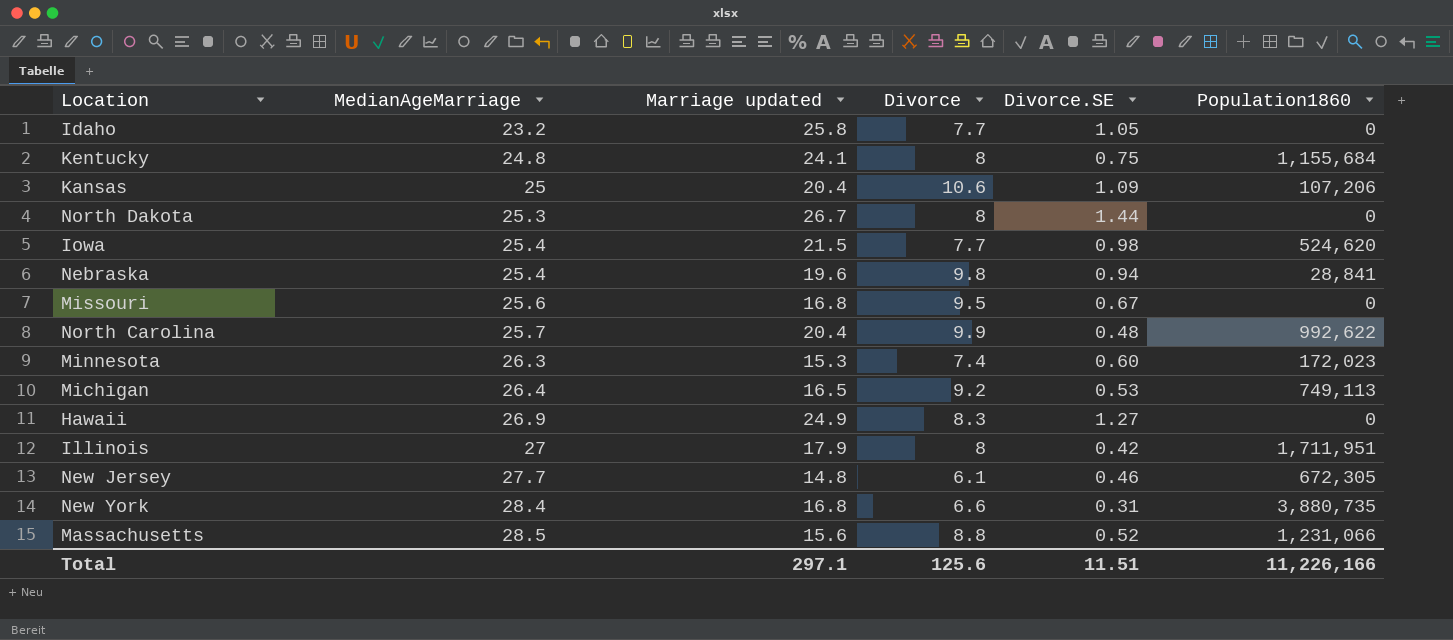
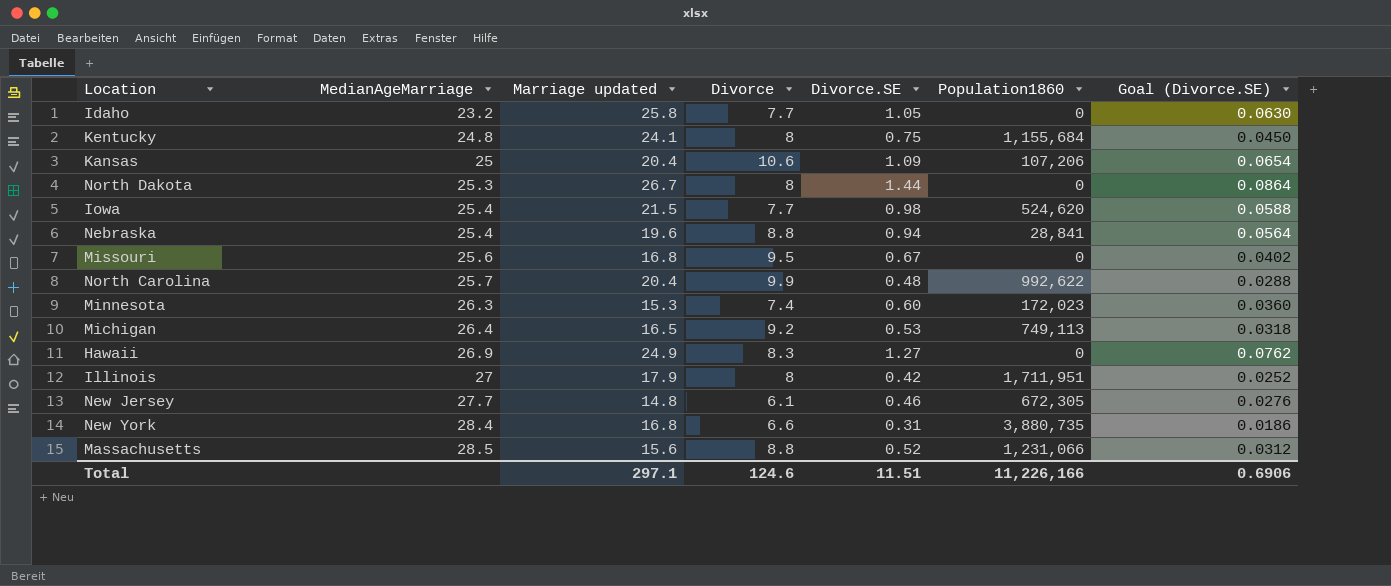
column Goal (Divorce.SE) | formula: none -> [Divorce.SE] * 0.06
Nebraska | Divorce: 9.8 -> 8.8
Total | Divorce: 125.6 -> 124.6

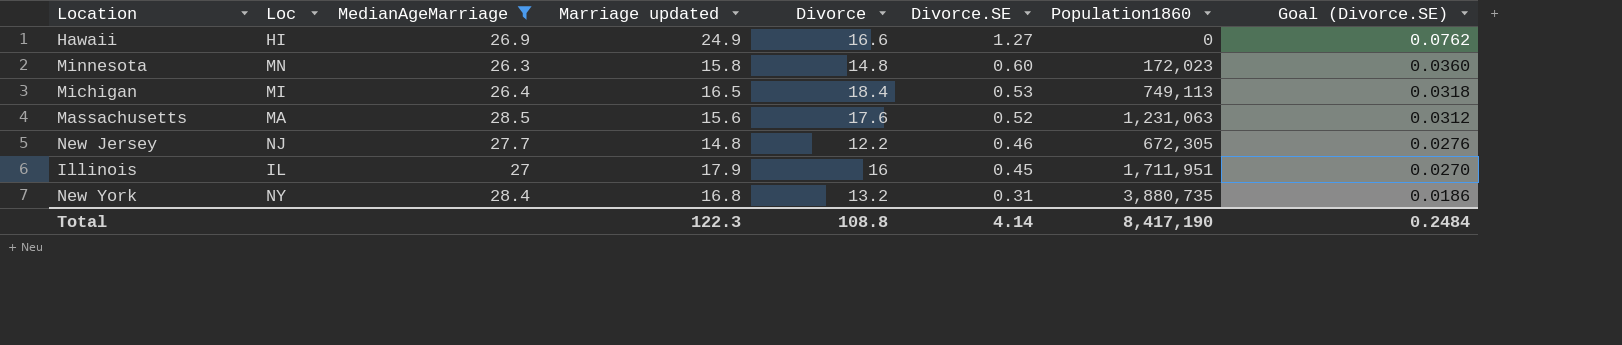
filter: none -> MedianAgeMarriage >= 26.3
row order: MedianAgeMarriage ascending -> Divorce.SE descending
column Loc | position: none -> 2
Hawaii | Divorce: 8.3 -> 16.6
Minnesota | Marriage updated: 15.3 -> 15.8
Minnesota | Divorce: 7.4 -> 14.8
Michigan | Divorce: 9.2 -> 18.4
Massachusetts | Divorce: 8.8 -> 17.6
Massachusetts | Population1860: 1,231,066 -> 1,231,063
New Jersey | Divorce: 6.1 -> 12.2
Illinois | Divorce: 8 -> 16
Illinois | Divorce.SE: 0.42 -> 0.45
Illinois | Goal (Divorce.SE): 0.0252 -> 0.0270
New York | Divorce: 6.6 -> 13.2
Total | Marriage updated: 297.1 -> 122.3
Total | Divorce: 124.6 -> 108.8
Total | Divorce.SE: 11.51 -> 4.14
Total | Population1860: 11,226,166 -> 8,417,190
Total | Goal (Divorce.SE): 0.6906 -> 0.2484

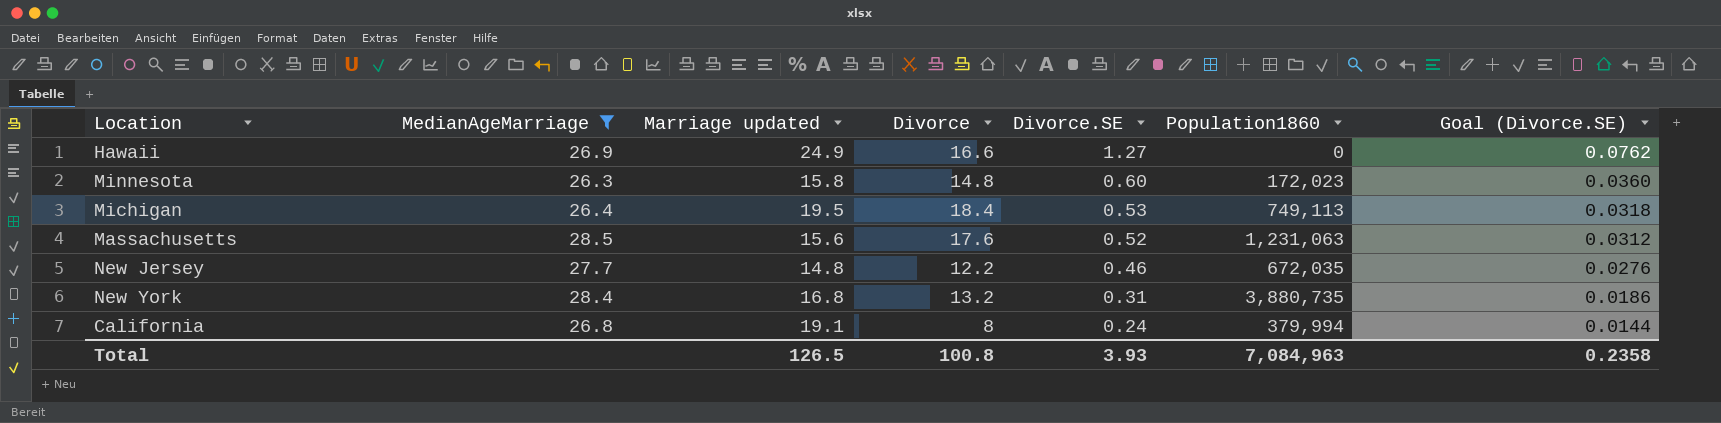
column Loc | position: 2 -> none
row Illinois: IL | 27 | 17.9 | 16 | 0.45 | 1,711,951 | 0.0270 -> none
Michigan | Marriage updated: 16.5 -> 19.5
New Jersey | Population1860: 672,305 -> 672,035
row California: none -> 26.8 | 19.1 | 8 | 0.24 | 379,994 | 0.0144
Total | Marriage updated: 122.3 -> 126.5
Total | Divorce: 108.8 -> 100.8
Total | Divorce.SE: 4.14 -> 3.93
Total | Population1860: 8,417,190 -> 7,084,963
Total | Goal (Divorce.SE): 0.2484 -> 0.2358

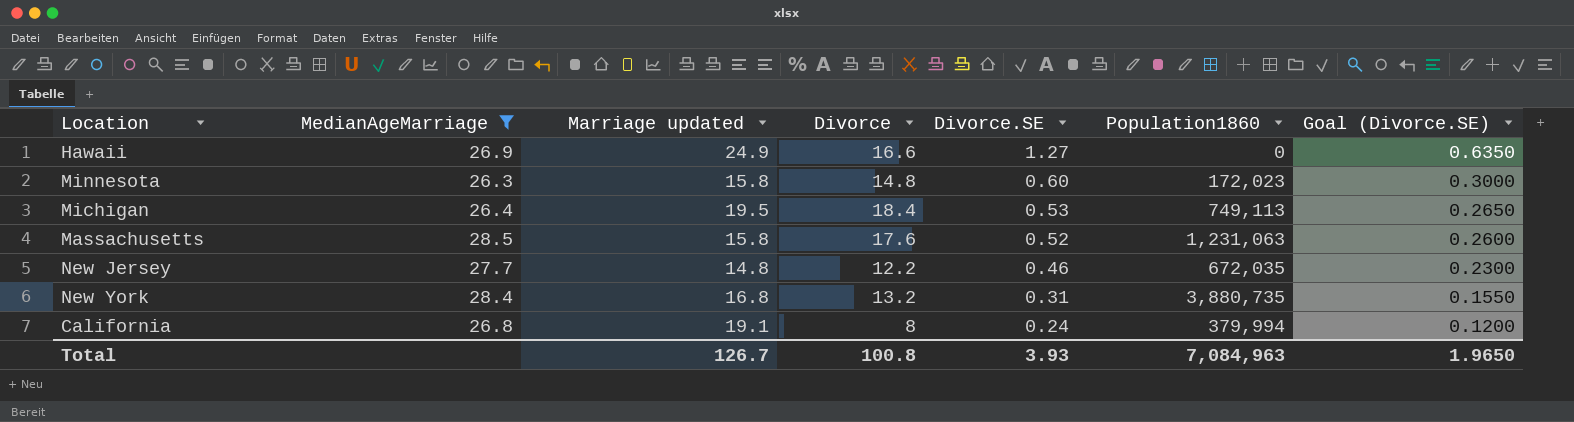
column Goal (Divorce.SE) | formula: [Divorce.SE] * 0.06 -> [Divorce.SE] * 0.5
Massachusetts | Marriage updated: 15.6 -> 15.8
Total | Marriage updated: 126.5 -> 126.7
Total | Goal (Divorce.SE): 0.2358 -> 1.9650

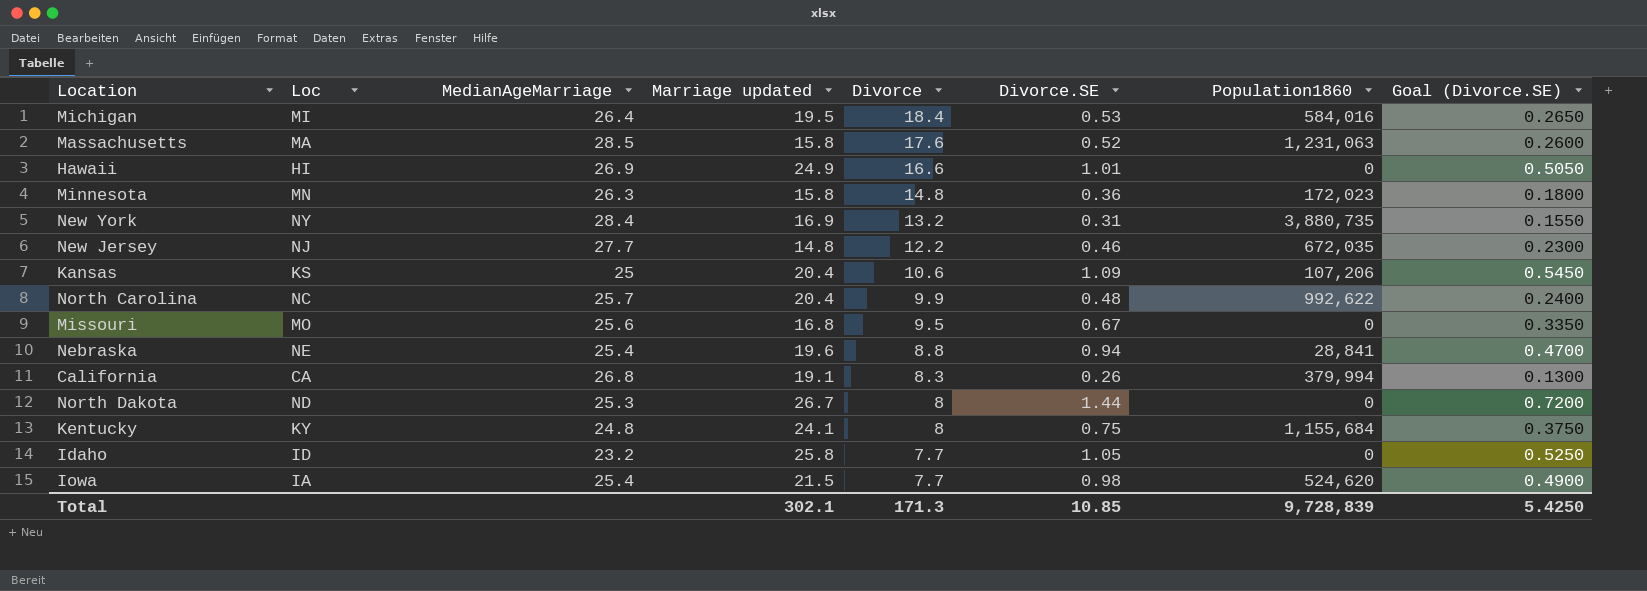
filter: MedianAgeMarriage >= 26.3 -> none
row order: Divorce.SE descending -> Divorce descending
column Loc | position: none -> 2
Michigan | Population1860: 749,113 -> 584,016
Hawaii | Divorce.SE: 1.27 -> 1.01
Hawaii | Goal (Divorce.SE): 0.6350 -> 0.5050
Minnesota | Divorce.SE: 0.60 -> 0.36
Minnesota | Goal (Divorce.SE): 0.3000 -> 0.1800
New York | Marriage updated: 16.8 -> 16.9
California | Divorce: 8 -> 8.3
California | Divorce.SE: 0.24 -> 0.26
California | Goal (Divorce.SE): 0.1200 -> 0.1300
Total | Marriage updated: 126.7 -> 302.1
Total | Divorce: 100.8 -> 171.3
Total | Divorce.SE: 3.93 -> 10.85
Total | Population1860: 7,084,963 -> 9,728,839
Total | Goal (Divorce.SE): 1.9650 -> 5.4250

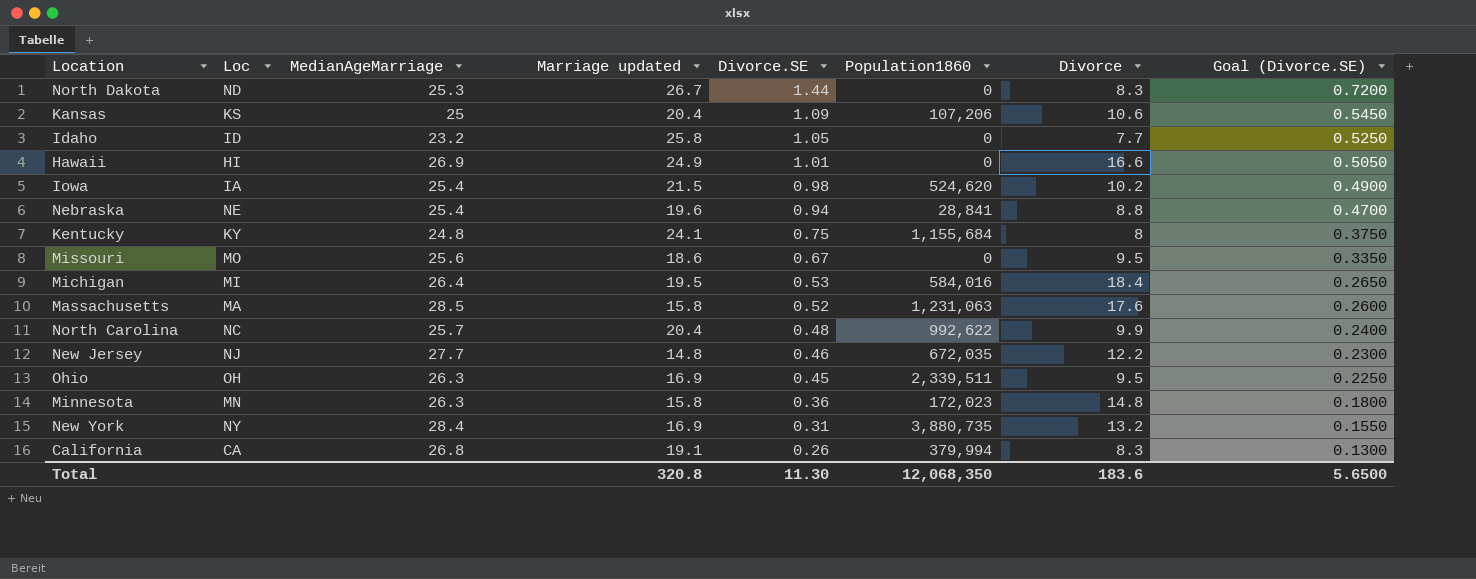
row order: Divorce descending -> Divorce.SE descending
column Divorce | position: 5 -> 7
North Dakota | Divorce: 8 -> 8.3
Iowa | Divorce: 7.7 -> 10.2
Missouri | Marriage updated: 16.8 -> 18.6
row Ohio: none -> OH | 26.3 | 16.9 | 0.45 | 2,339,511 | 9.5 | 0.2250
Total | Marriage updated: 302.1 -> 320.8
Total | Divorce.SE: 10.85 -> 11.30
Total | Population1860: 9,728,839 -> 12,068,350
Total | Divorce: 171.3 -> 183.6
Total | Goal (Divorce.SE): 5.4250 -> 5.6500

